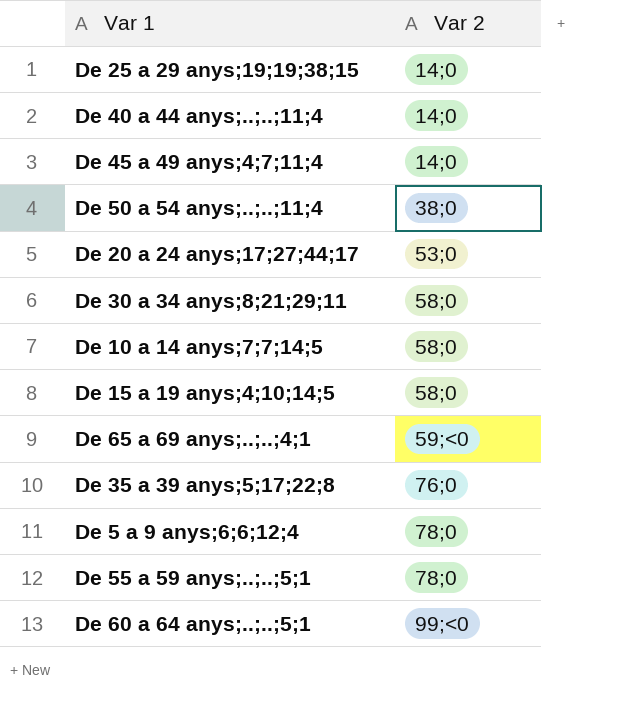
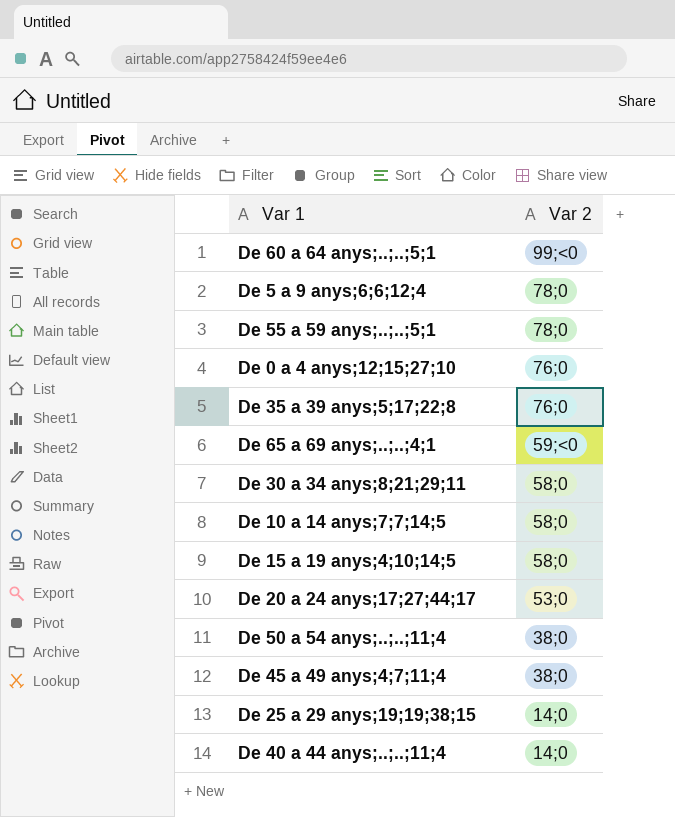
row order: Var 2 ascending -> Var 2 descending
row De 0 a 4 anys;12;15;27;10: none -> 76;0
De 45 a 49 anys;4;7;11;4 | Var 2: 14;0 -> 38;0

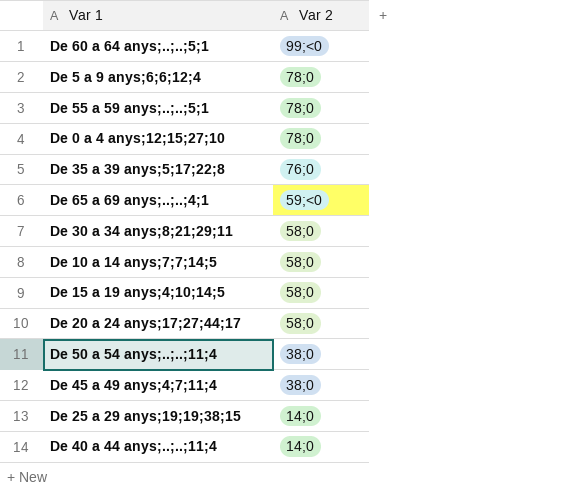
De 0 a 4 anys;12;15;27;10 | Var 2: 76;0 -> 78;0
De 20 a 24 anys;17;27;44;17 | Var 2: 53;0 -> 58;0

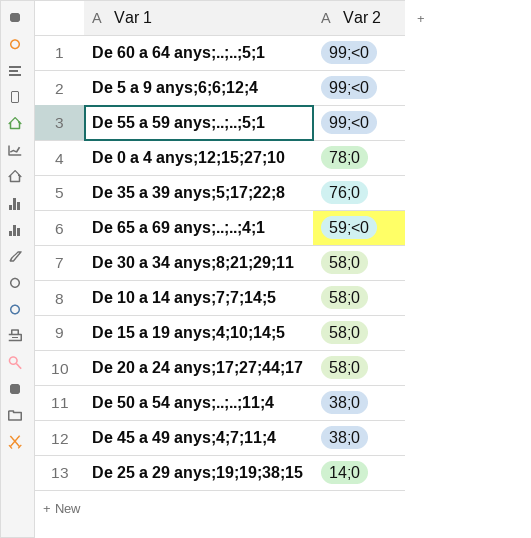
row De 40 a 44 anys;..;..;11;4: 14;0 -> none
De 5 a 9 anys;6;6;12;4 | Var 2: 78;0 -> 99;<0
De 55 a 59 anys;..;..;5;1 | Var 2: 78;0 -> 99;<0

